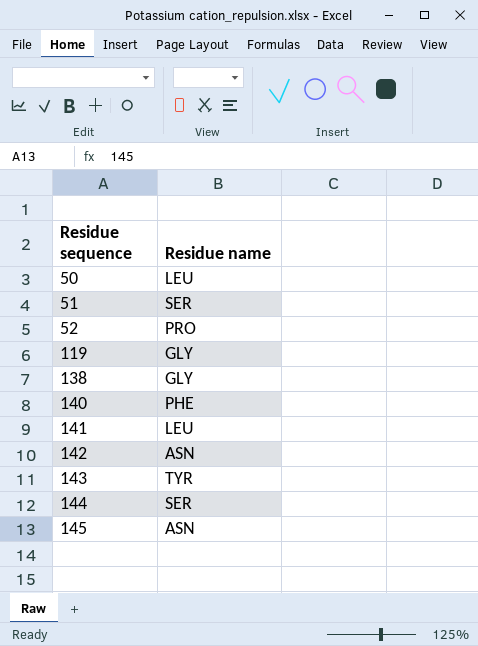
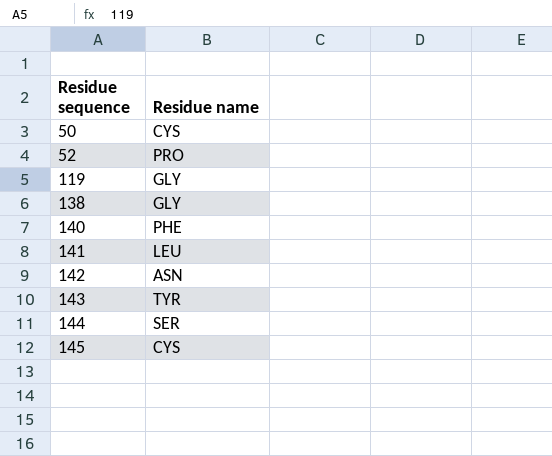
row 51: SER -> none
50 | Residue name: LEU -> CYS
145 | Residue name: ASN -> CYS

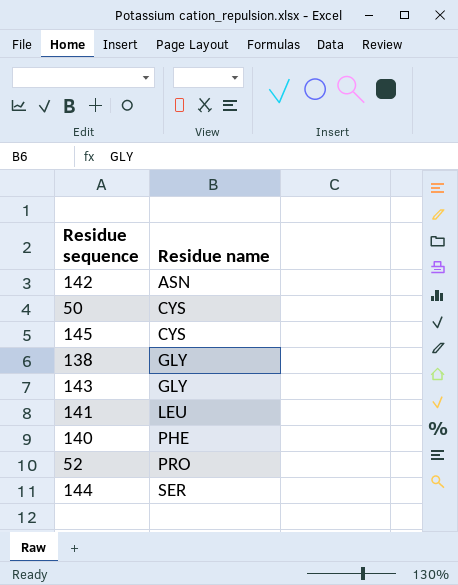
row order: Residue sequence ascending -> Residue name ascending
row 119: GLY -> none
143 | Residue name: TYR -> GLY

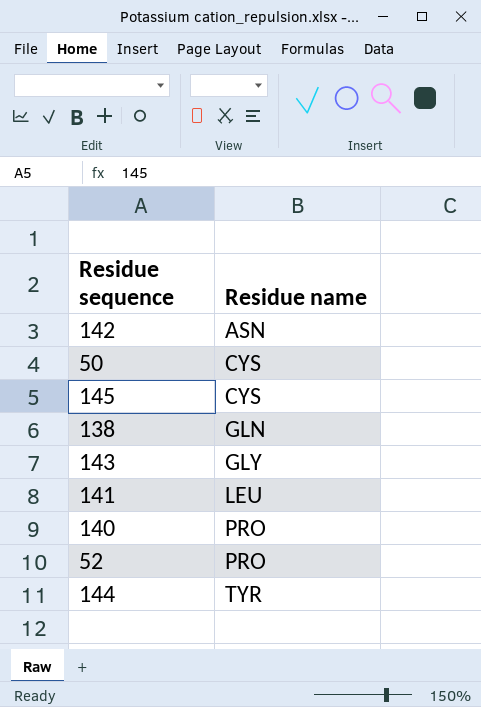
138 | Residue name: GLY -> GLN
140 | Residue name: PHE -> PRO
144 | Residue name: SER -> TYR

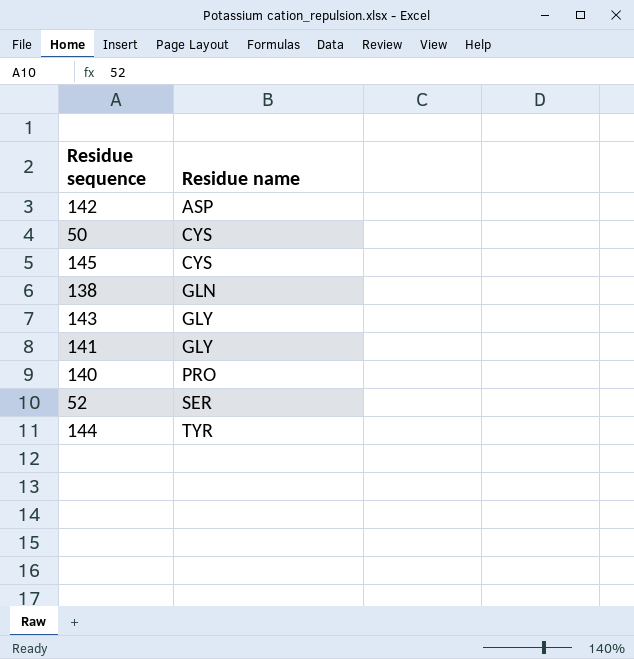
142 | Residue name: ASN -> ASP
141 | Residue name: LEU -> GLY
52 | Residue name: PRO -> SER

